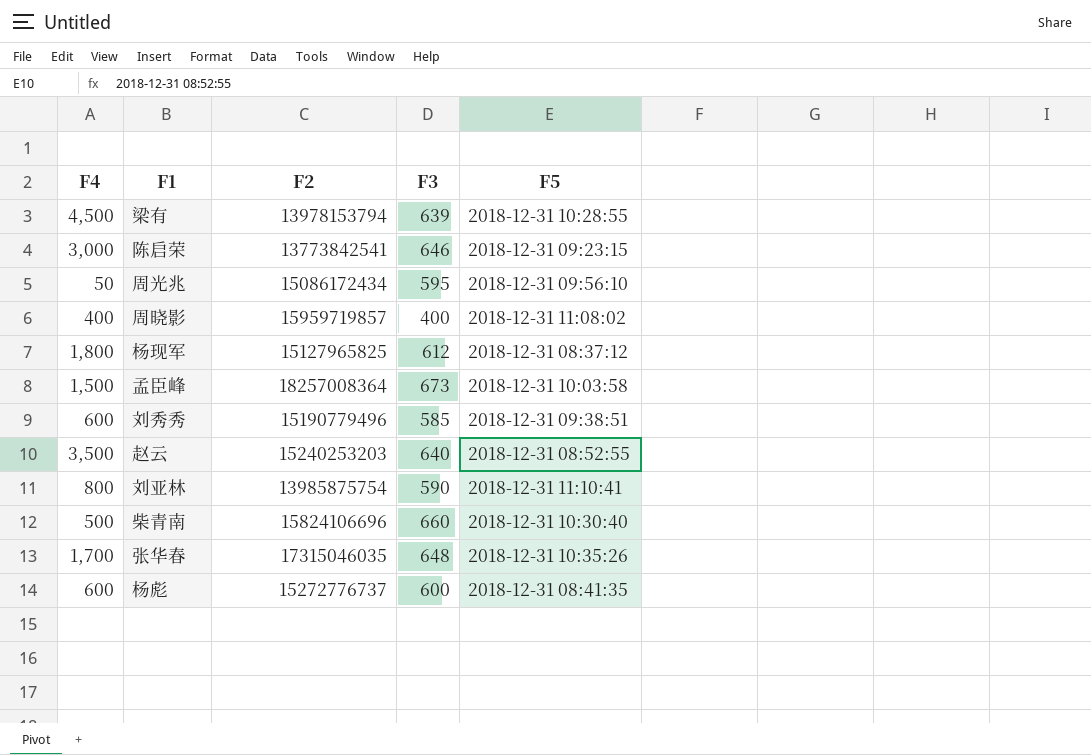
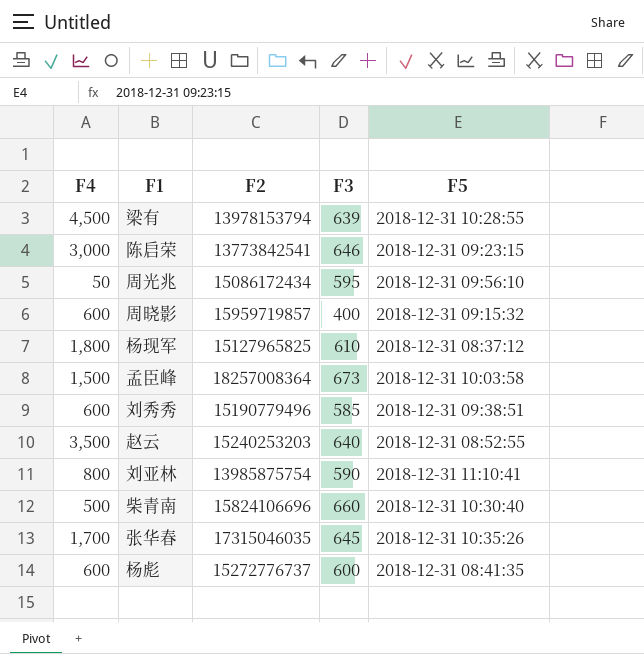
周晓影 | F4: 400 -> 600
周晓影 | F5: 2018-12-31 11:08:02 -> 2018-12-31 09:15:32
杨现军 | F3: 612 -> 610
张华春 | F3: 648 -> 645

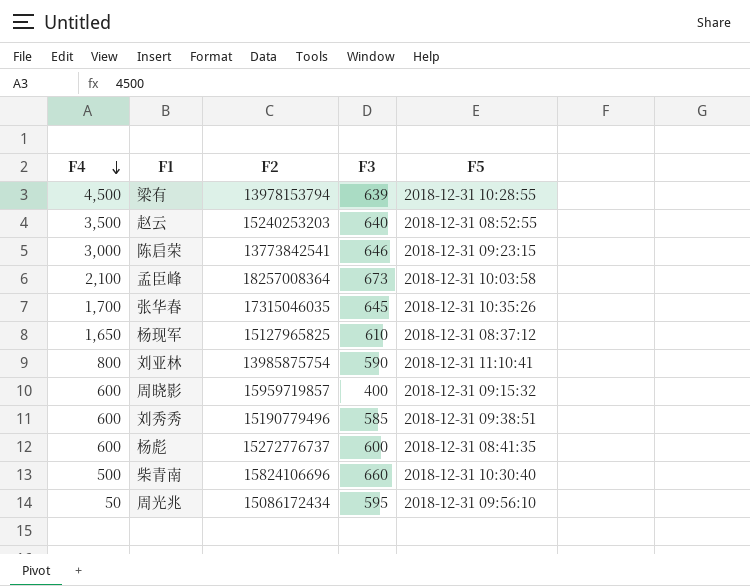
row order: none -> F4 descending
孟臣峰 | F4: 1,500 -> 2,100
杨现军 | F4: 1,800 -> 1,650

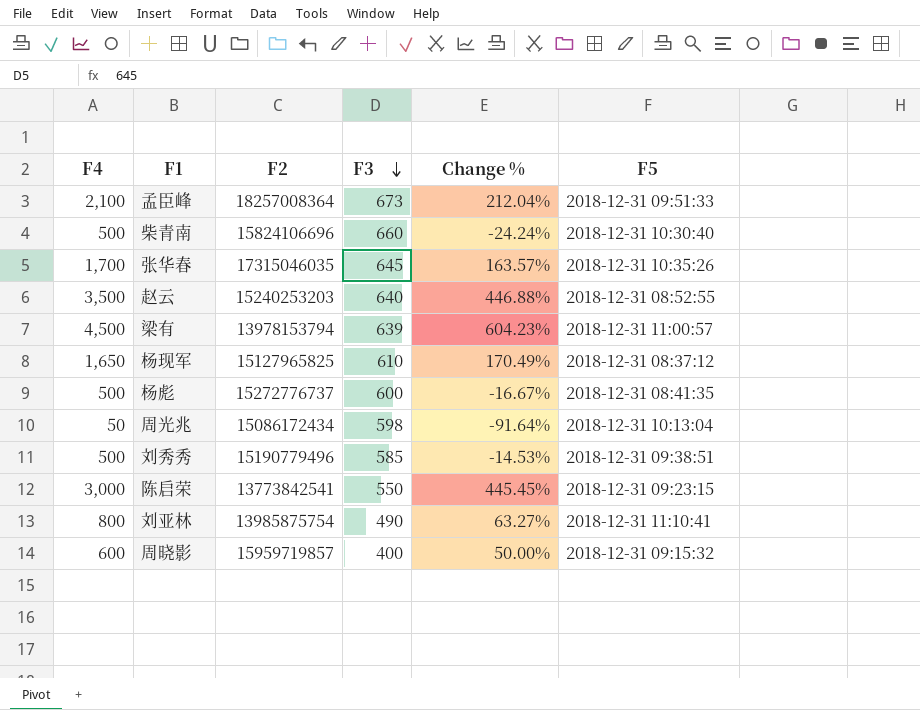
row order: F4 descending -> F3 descending
column Change % | formula: none -> ([F4] - [F3]) / [F3]
孟臣峰 | F5: 2018-12-31 10:03:58 -> 2018-12-31 09:51:33
梁有 | F5: 2018-12-31 10:28:55 -> 2018-12-31 11:00:57
杨彪 | F4: 600 -> 500
周光兆 | F3: 595 -> 598
周光兆 | F5: 2018-12-31 09:56:10 -> 2018-12-31 10:13:04
刘秀秀 | F4: 600 -> 500
陈启荣 | F3: 646 -> 550
刘亚林 | F3: 590 -> 490

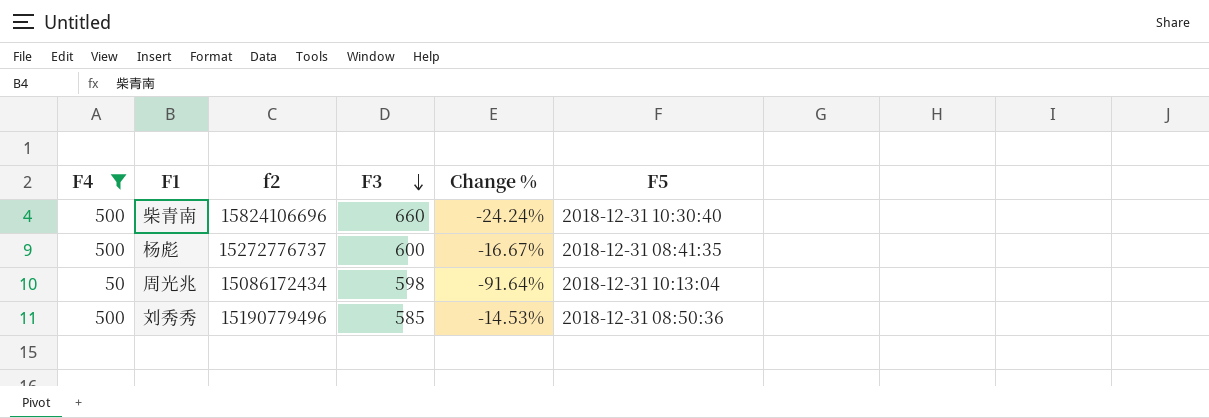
filter: none -> F4 <= 500
column name: F2 -> f2
刘秀秀 | F5: 2018-12-31 09:38:51 -> 2018-12-31 08:50:36

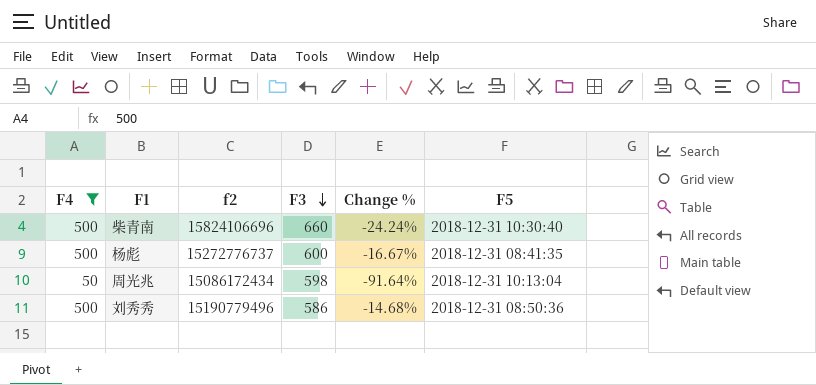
刘秀秀 | F3: 585 -> 586
刘秀秀 | Change %: -14.53% -> -14.68%

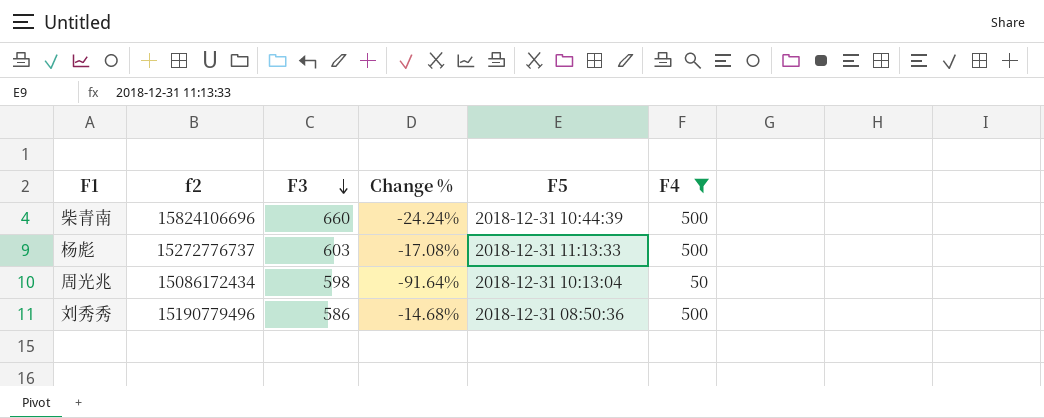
column F4 | position: 1 -> 6
柴青南 | F5: 2018-12-31 10:30:40 -> 2018-12-31 10:44:39
杨彪 | F3: 600 -> 603
杨彪 | Change %: -16.67% -> -17.08%
杨彪 | F5: 2018-12-31 08:41:35 -> 2018-12-31 11:13:33

